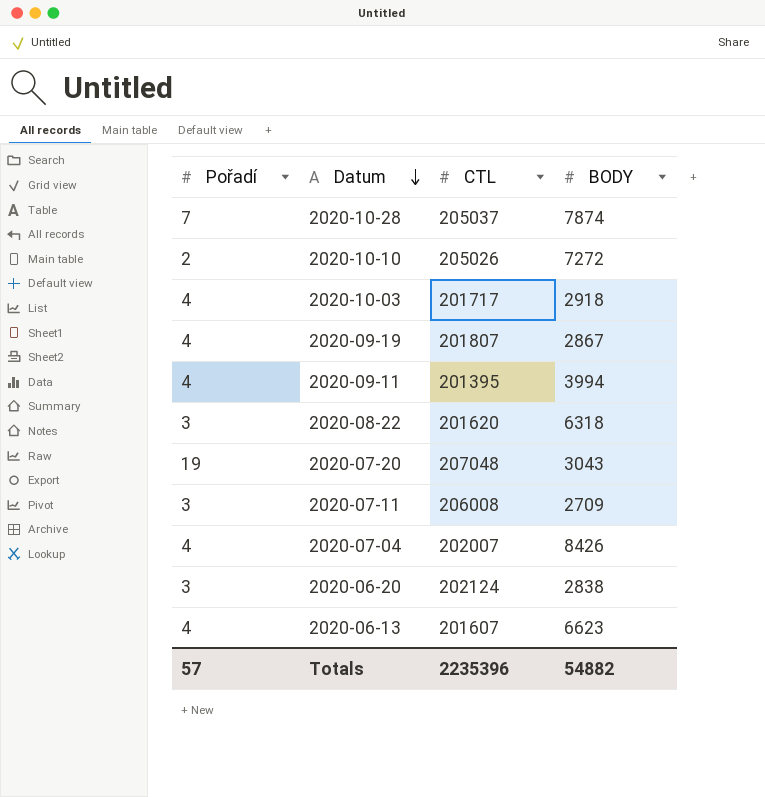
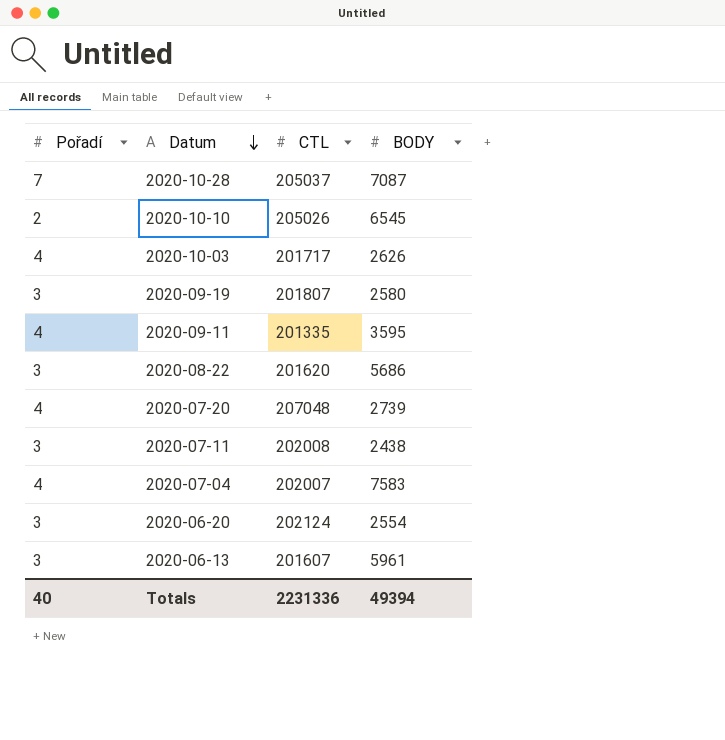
2020-10-28 | BODY: 7874 -> 7087
2020-10-10 | BODY: 7272 -> 6545
2020-10-03 | BODY: 2918 -> 2626
2020-09-19 | Pořadí: 4 -> 3
2020-09-19 | BODY: 2867 -> 2580
2020-09-11 | CTL: 201395 -> 201335
2020-09-11 | BODY: 3994 -> 3595
2020-08-22 | BODY: 6318 -> 5686
2020-07-20 | Pořadí: 19 -> 4
2020-07-20 | BODY: 3043 -> 2739
2020-07-11 | CTL: 206008 -> 202008
2020-07-11 | BODY: 2709 -> 2438
2020-07-04 | BODY: 8426 -> 7583
2020-06-20 | BODY: 2838 -> 2554
2020-06-13 | Pořadí: 4 -> 3
2020-06-13 | BODY: 6623 -> 5961
Totals | Pořadí: 57 -> 40
Totals | CTL: 2235396 -> 2231336
Totals | BODY: 54882 -> 49394

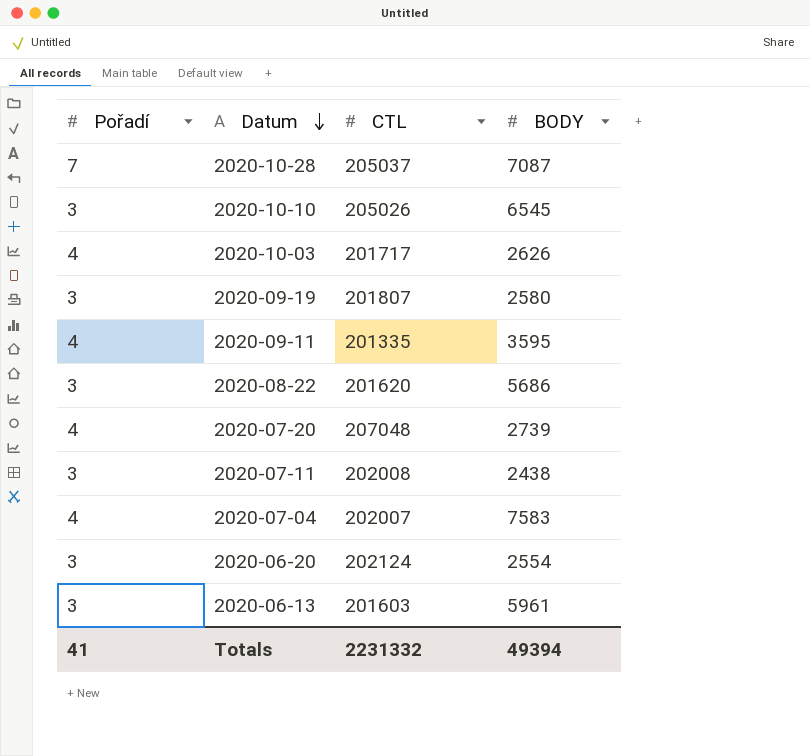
2020-10-10 | Pořadí: 2 -> 3
2020-06-13 | CTL: 201607 -> 201603
Totals | Pořadí: 40 -> 41
Totals | CTL: 2231336 -> 2231332

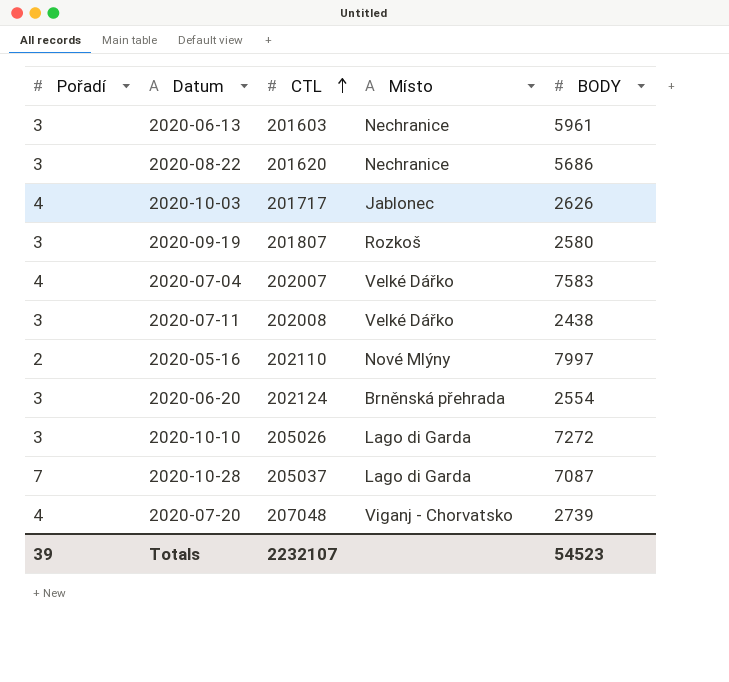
row order: Datum descending -> CTL ascending
column Místo | position: none -> 4
row 2020-09-11: 4 | 201335 | 3595 -> none
row 2020-05-16: none -> 2 | 202110 | Nové Mlýny | 7997
2020-10-10 | BODY: 6545 -> 7272
Totals | Pořadí: 41 -> 39
Totals | CTL: 2231332 -> 2232107
Totals | BODY: 49394 -> 54523

